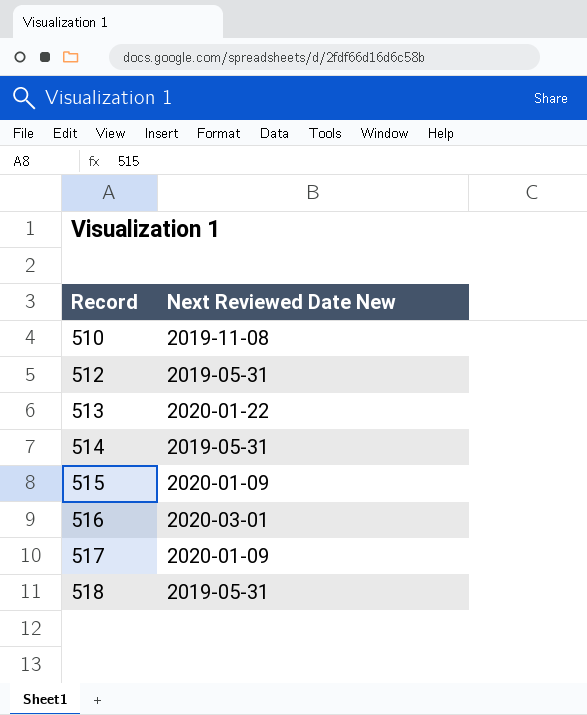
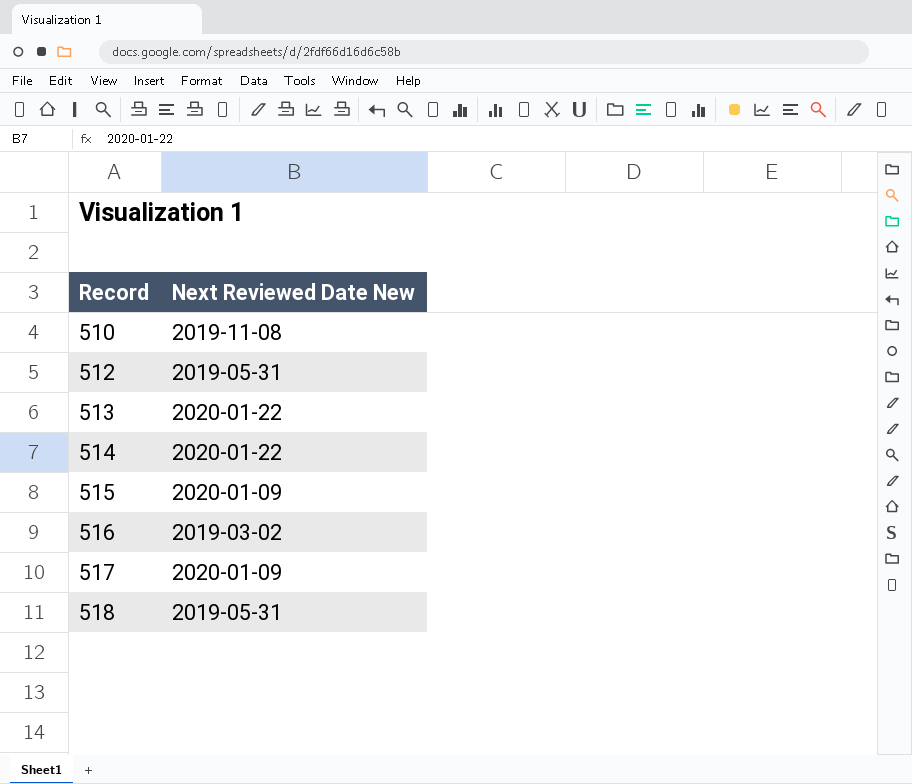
514 | Next Reviewed Date New: 2019-05-31 -> 2020-01-22
516 | Next Reviewed Date New: 2020-03-01 -> 2019-03-02

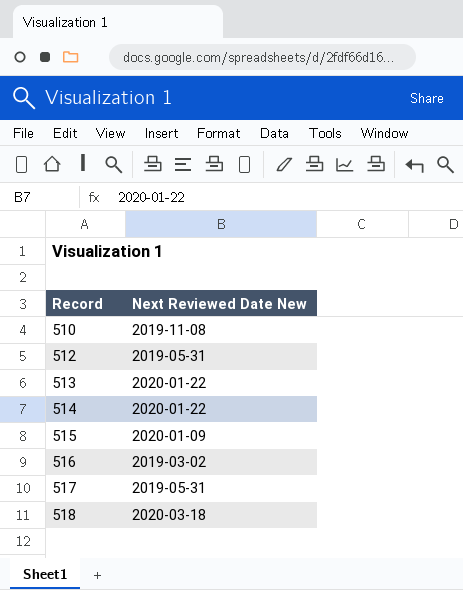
517 | Next Reviewed Date New: 2020-01-09 -> 2019-05-31
518 | Next Reviewed Date New: 2019-05-31 -> 2020-03-18

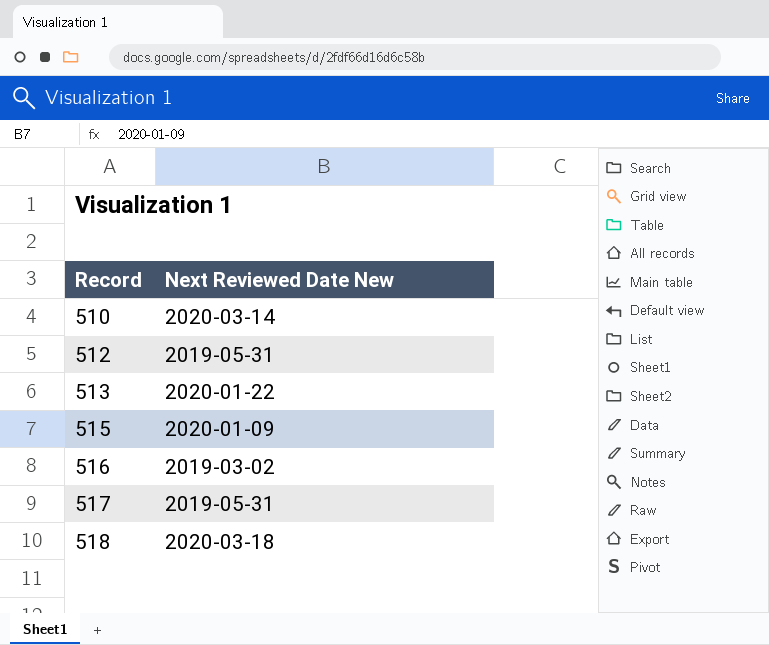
row 514: 2020-01-22 -> none
510 | Next Reviewed Date New: 2019-11-08 -> 2020-03-14

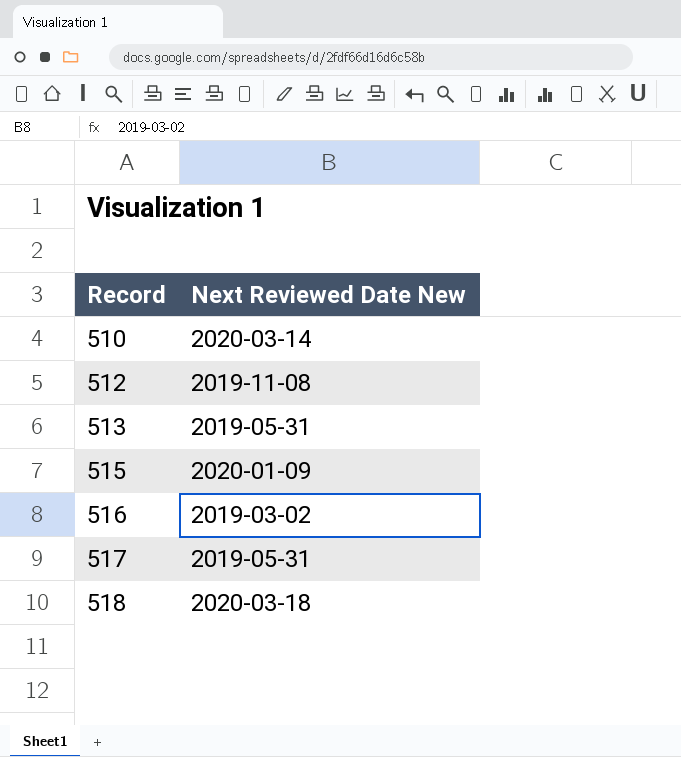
512 | Next Reviewed Date New: 2019-05-31 -> 2019-11-08
513 | Next Reviewed Date New: 2020-01-22 -> 2019-05-31

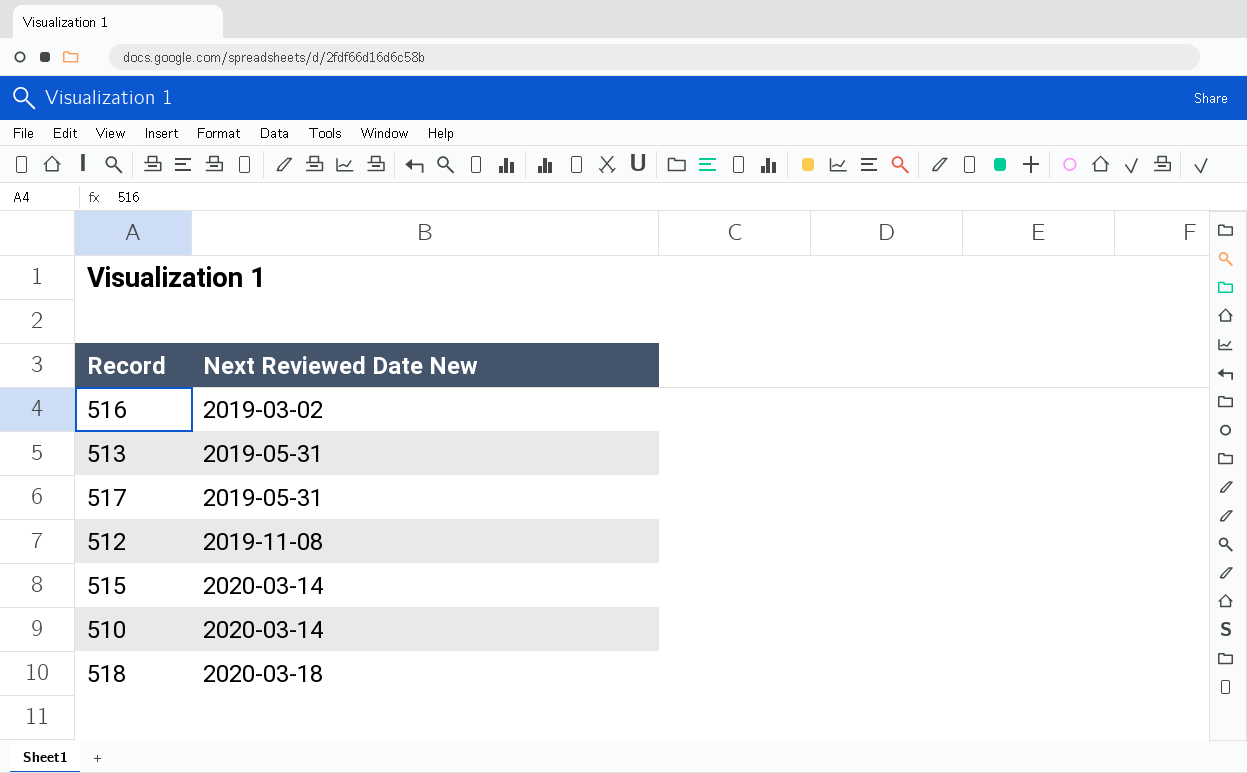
row order: Record ascending -> Next Reviewed Date New ascending
515 | Next Reviewed Date New: 2020-01-09 -> 2020-03-14

